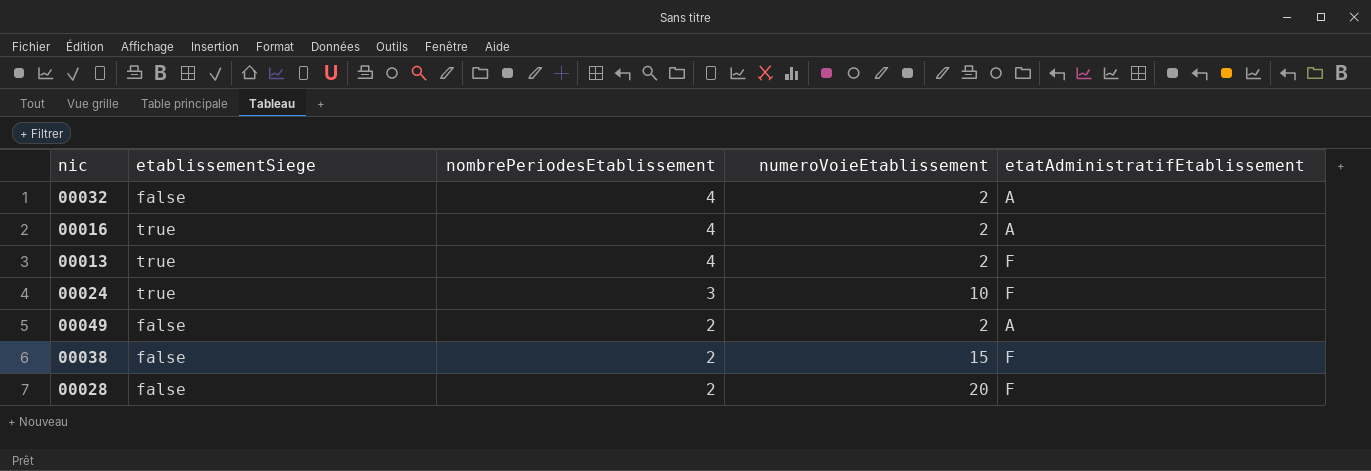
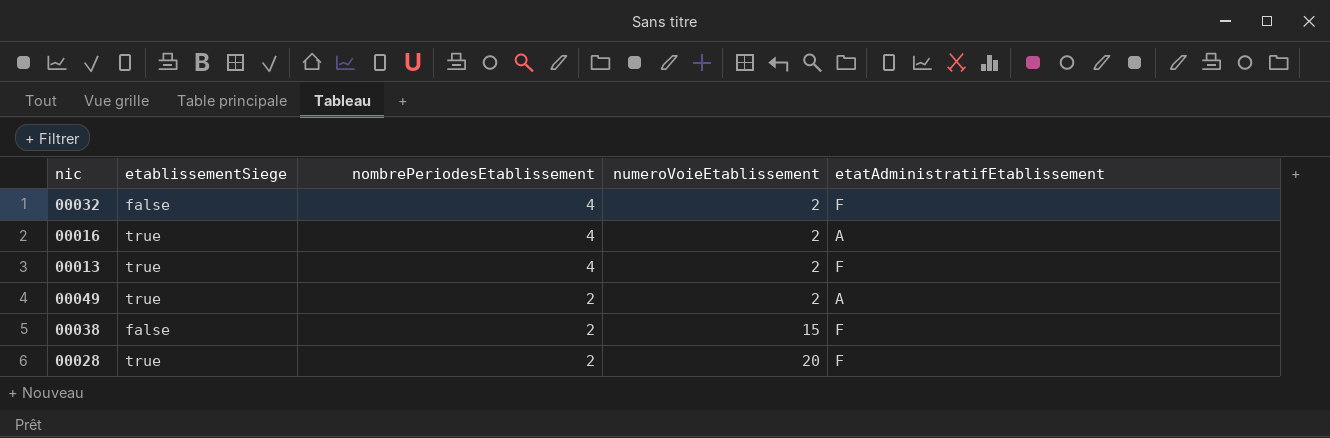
row 00024: true | 3 | 10 | F -> none
00032 | etatAdministratifEtablissement: A -> F
00049 | etablissementSiege: false -> true
00028 | etablissementSiege: false -> true

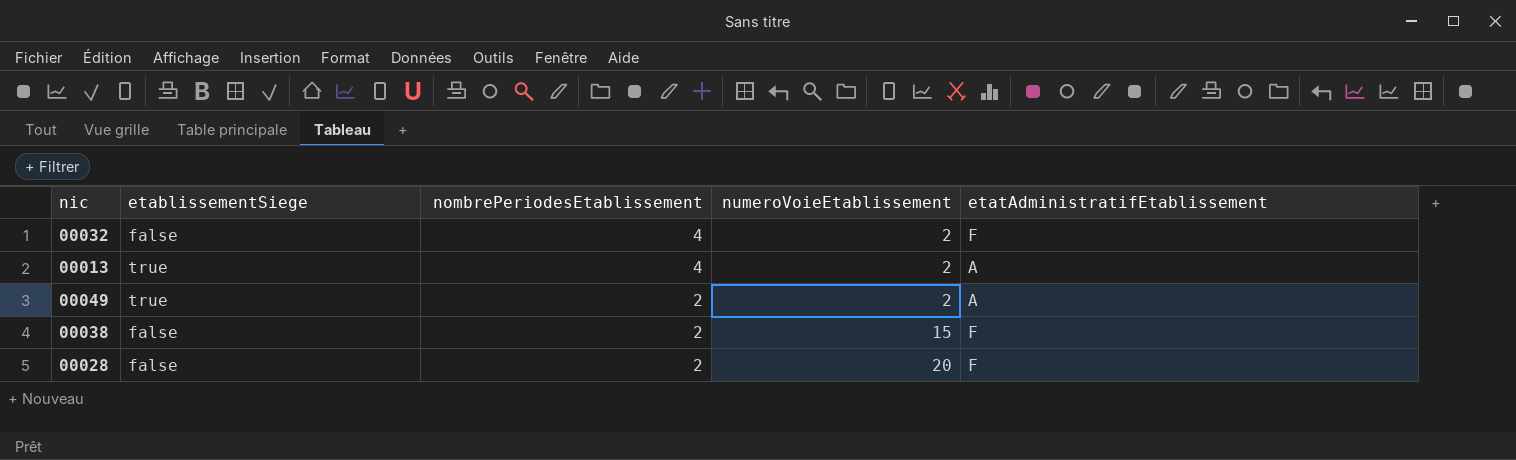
row 00016: true | 4 | 2 | A -> none
00013 | etatAdministratifEtablissement: F -> A
00028 | etablissementSiege: true -> false

